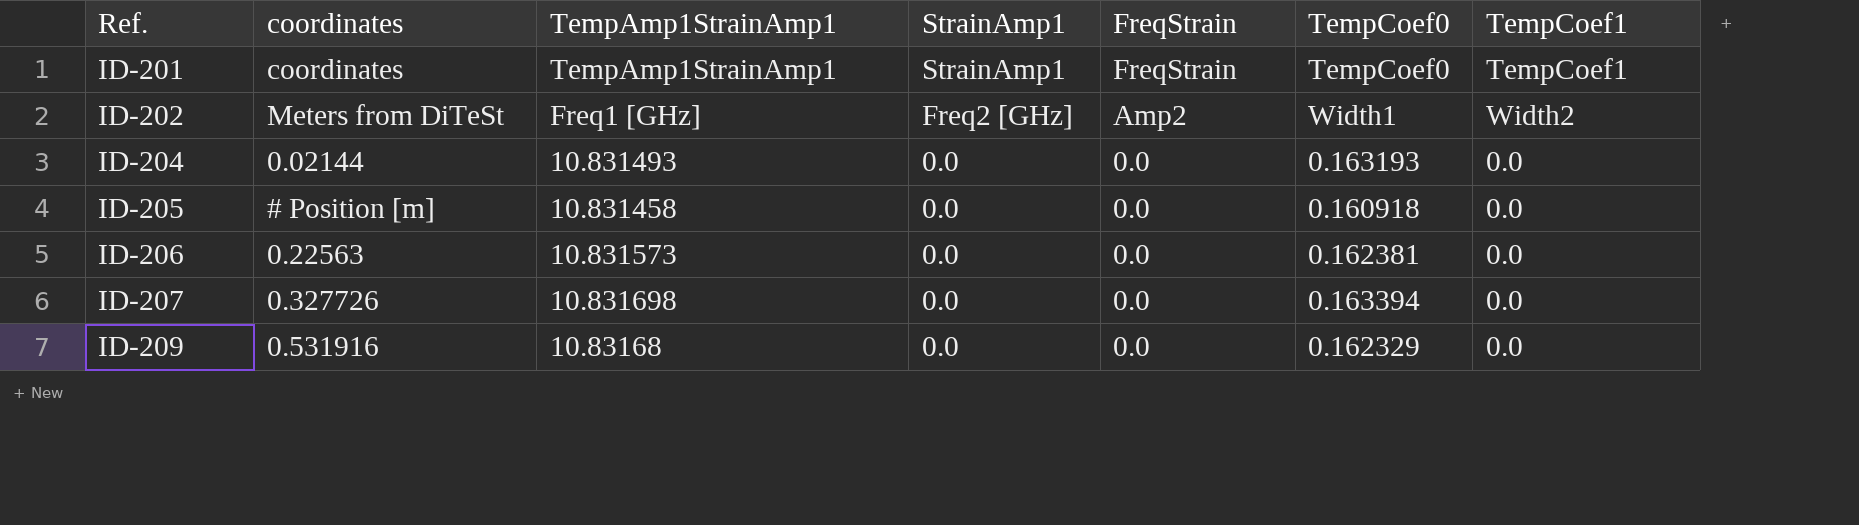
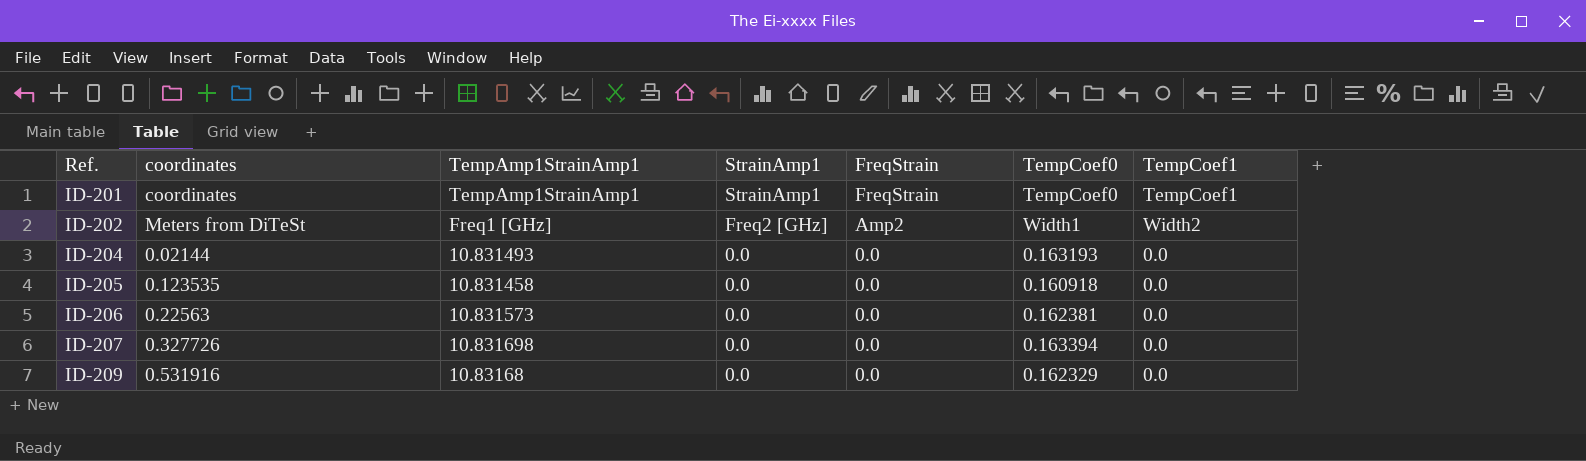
ID-205 | coordinates: # Position [m] -> 0.123535

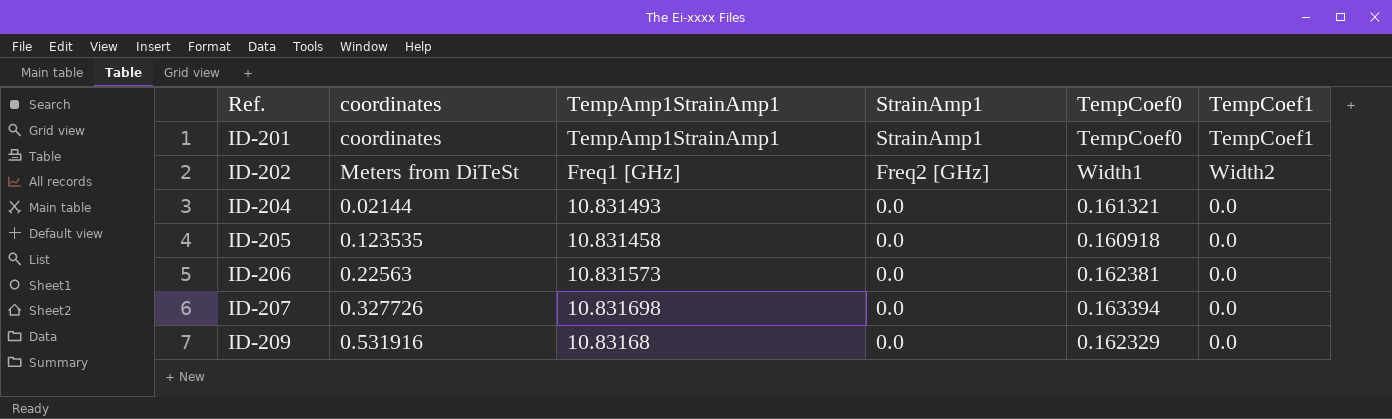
column FreqStrain | position: 5 -> none
ID-204 | TempCoef0: 0.163193 -> 0.161321

